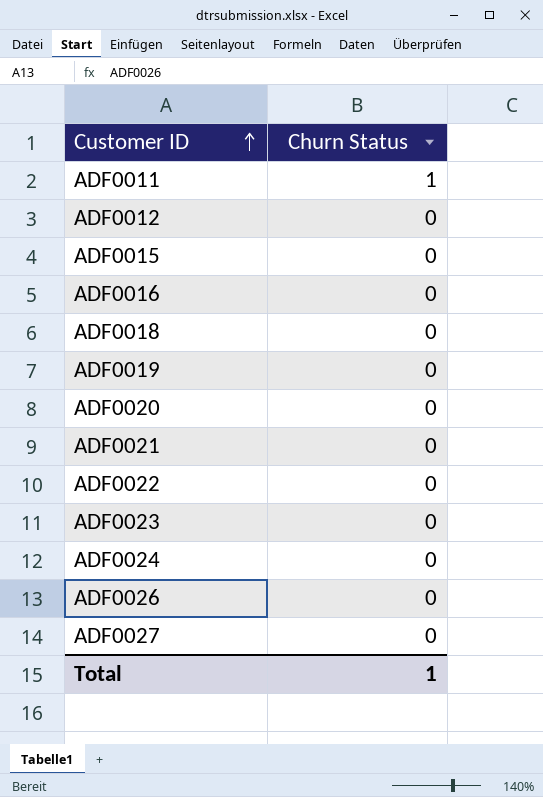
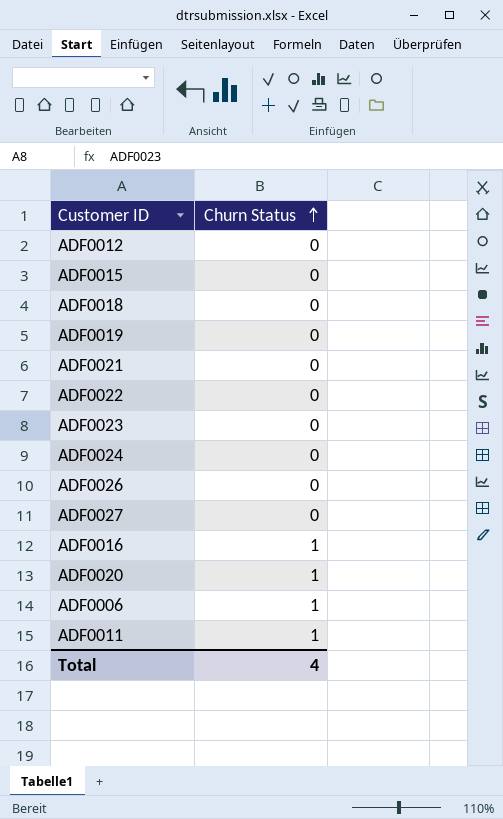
row order: Customer ID ascending -> Churn Status ascending
ADF0016 | Churn Status: 0 -> 1
ADF0020 | Churn Status: 0 -> 1
row ADF0006: none -> 1
Total | Churn Status: 1 -> 4

